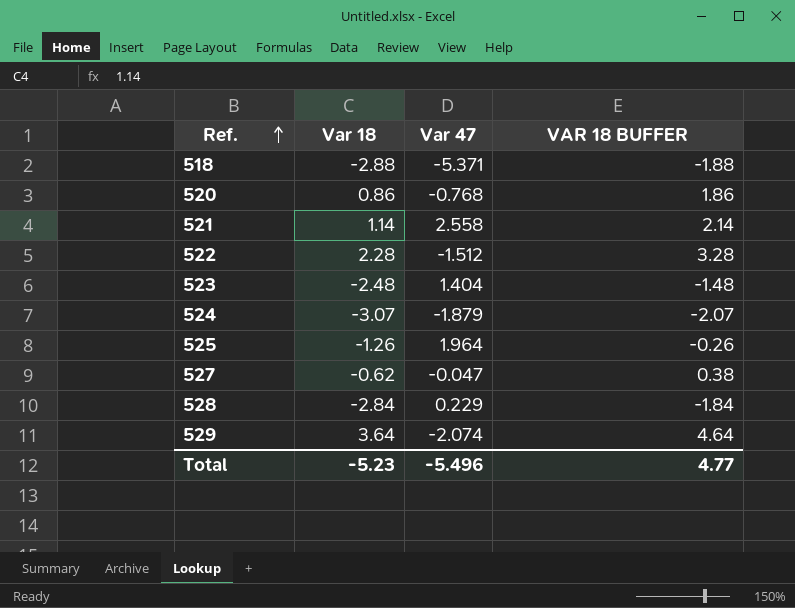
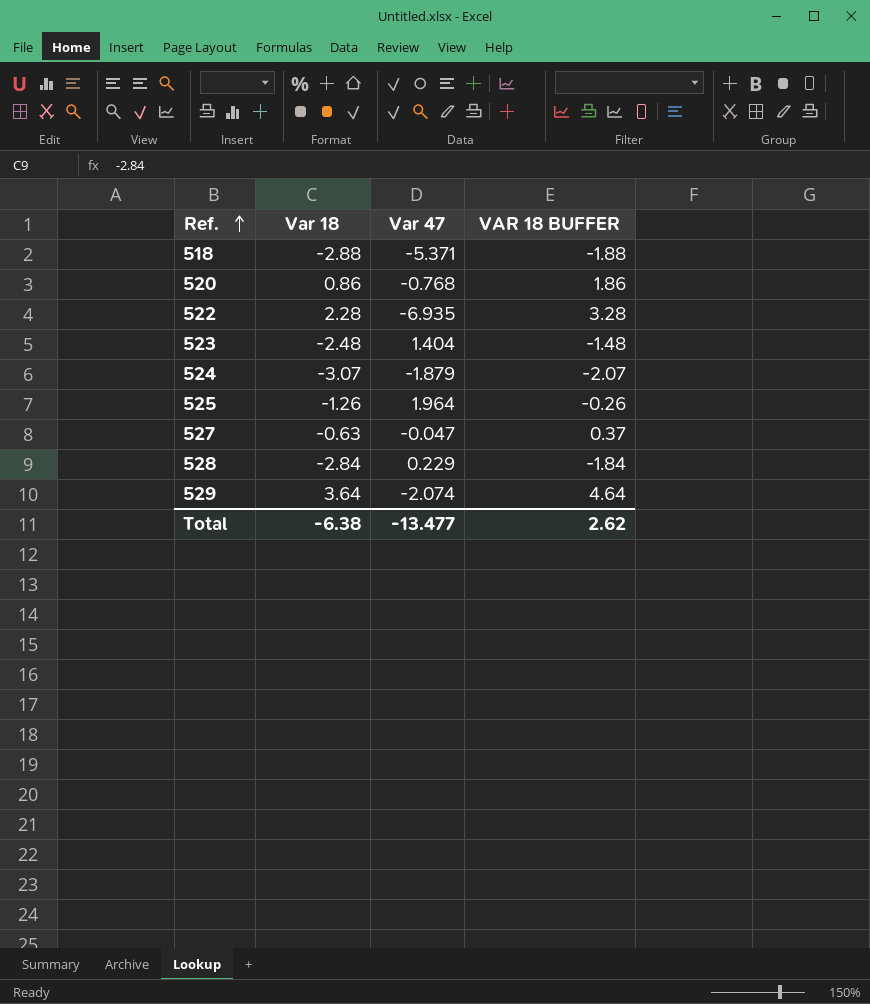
row 521: 1.14 | 2.558 | 2.14 -> none
522 | Var 47: -1.512 -> -6.935
527 | Var 18: -0.62 -> -0.63
527 | VAR 18 BUFFER: 0.38 -> 0.37
Total | Var 18: -5.23 -> -6.38
Total | Var 47: -5.496 -> -13.477
Total | VAR 18 BUFFER: 4.77 -> 2.62

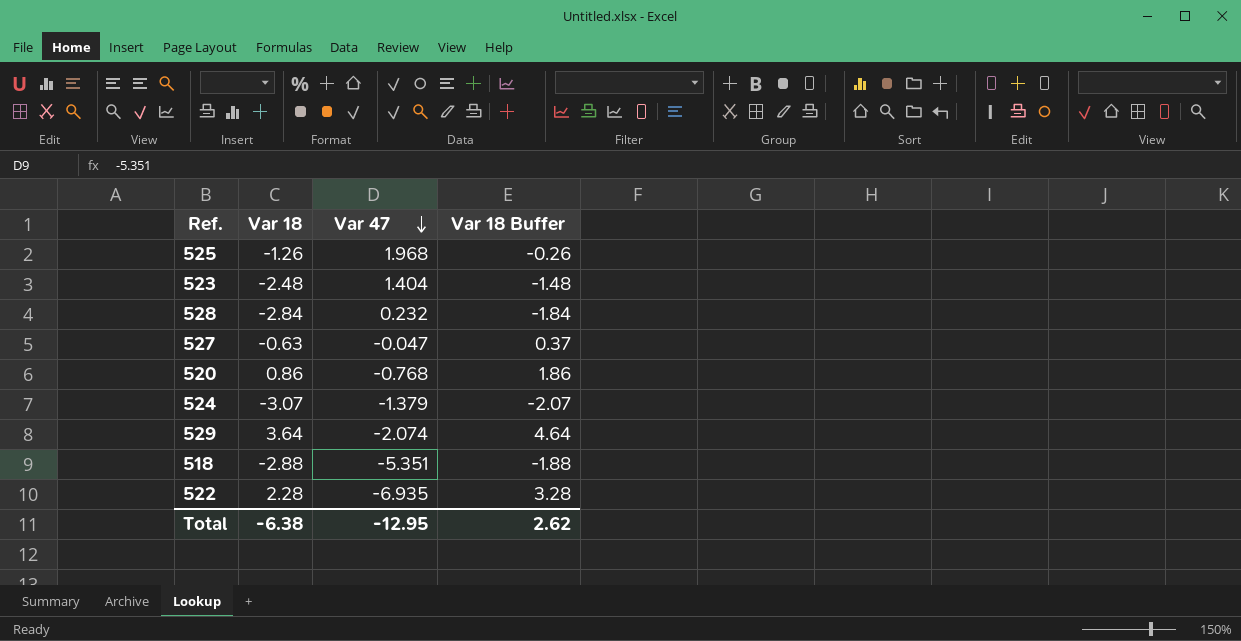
row order: Ref. ascending -> Var 47 descending
column name: VAR 18 BUFFER -> Var 18 Buffer
525 | Var 47: 1.964 -> 1.968
528 | Var 47: 0.229 -> 0.232
524 | Var 47: -1.879 -> -1.379
518 | Var 47: -5.371 -> -5.351
Total | Var 47: -13.477 -> -12.95

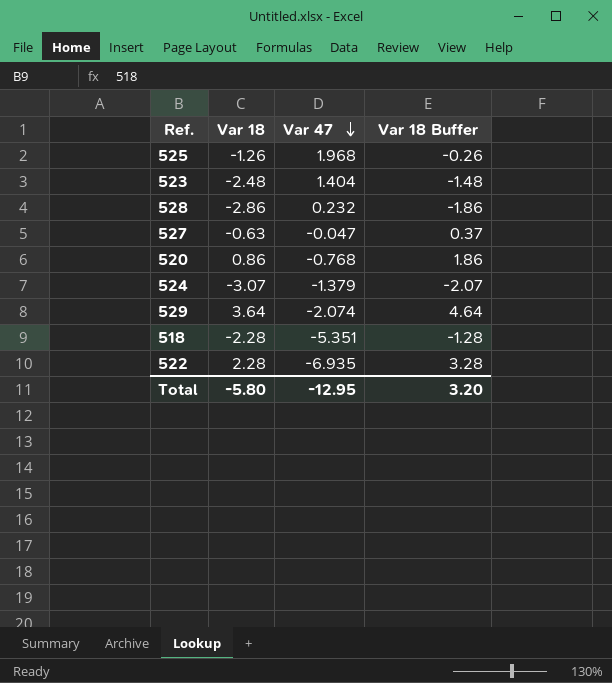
528 | Var 18: -2.84 -> -2.86
528 | Var 18 Buffer: -1.84 -> -1.86
518 | Var 18: -2.88 -> -2.28
518 | Var 18 Buffer: -1.88 -> -1.28
Total | Var 18: -6.38 -> -5.80
Total | Var 18 Buffer: 2.62 -> 3.20

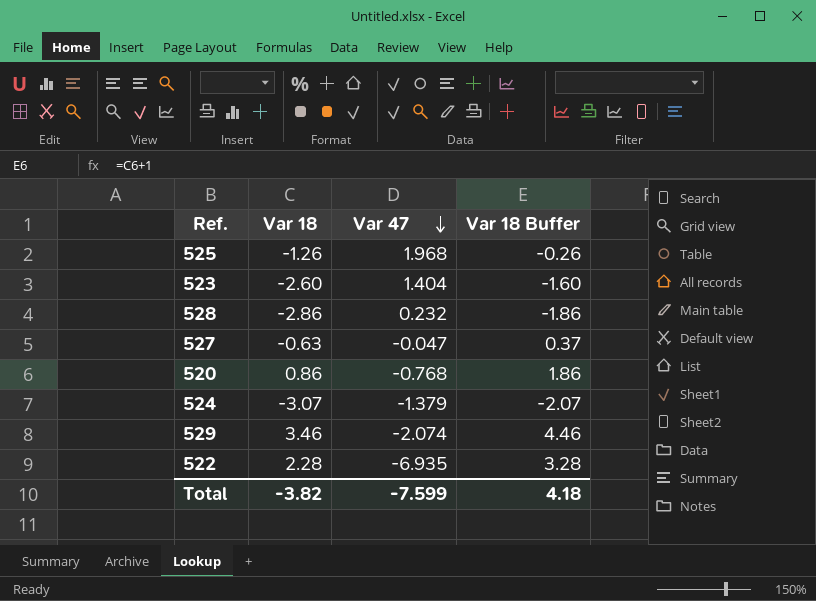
row 518: -2.28 | -5.351 | -1.28 -> none
523 | Var 18: -2.48 -> -2.60
523 | Var 18 Buffer: -1.48 -> -1.60
529 | Var 18: 3.64 -> 3.46
529 | Var 18 Buffer: 4.64 -> 4.46
Total | Var 18: -5.80 -> -3.82
Total | Var 47: -12.95 -> -7.599
Total | Var 18 Buffer: 3.20 -> 4.18

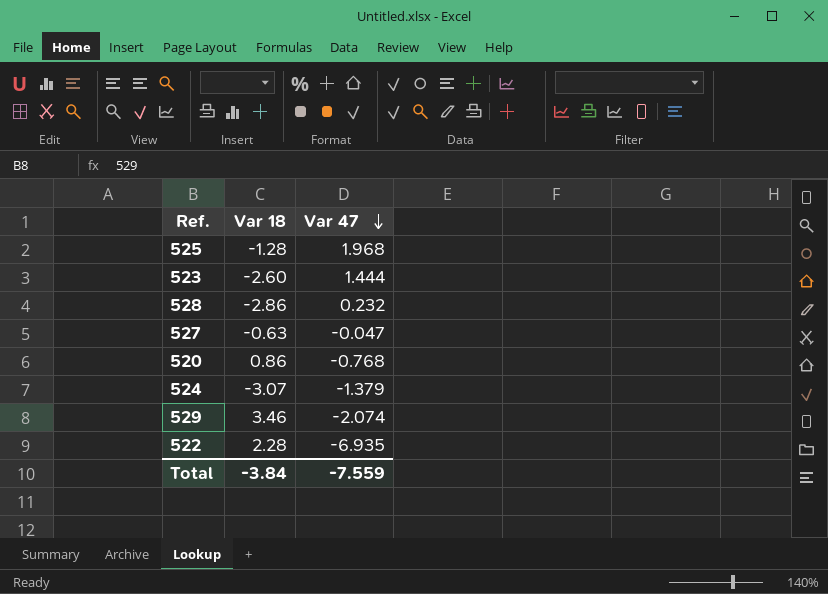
column Var 18 Buffer | formula: [Var 18] + 1 -> none
525 | Var 18: -1.26 -> -1.28
523 | Var 47: 1.404 -> 1.444
Total | Var 18: -3.82 -> -3.84
Total | Var 47: -7.599 -> -7.559

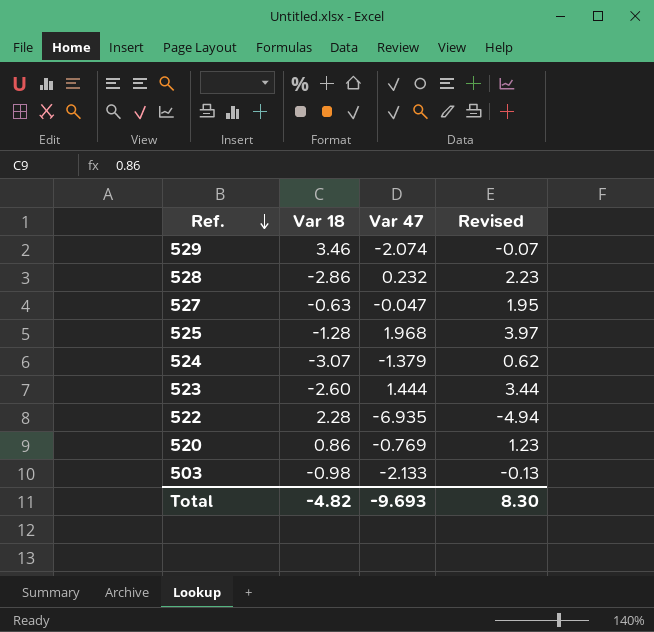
row order: Var 47 descending -> Ref. descending
column Revised | formula: none -> [Var 47] + 2
520 | Var 47: -0.768 -> -0.769
row 503: none -> -0.98 | -2.133 | -0.13
Total | Var 18: -3.84 -> -4.82
Total | Var 47: -7.559 -> -9.693

